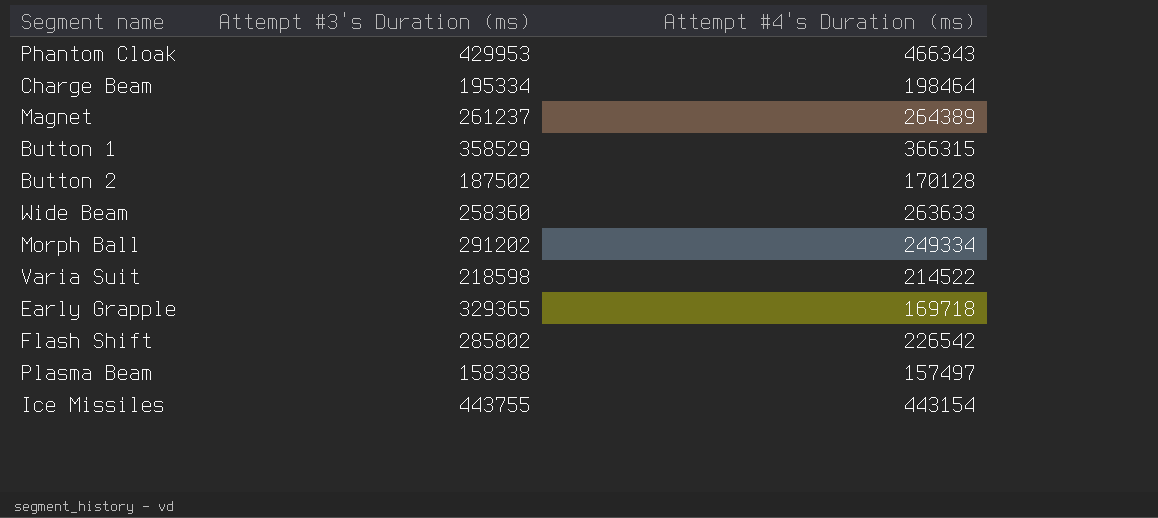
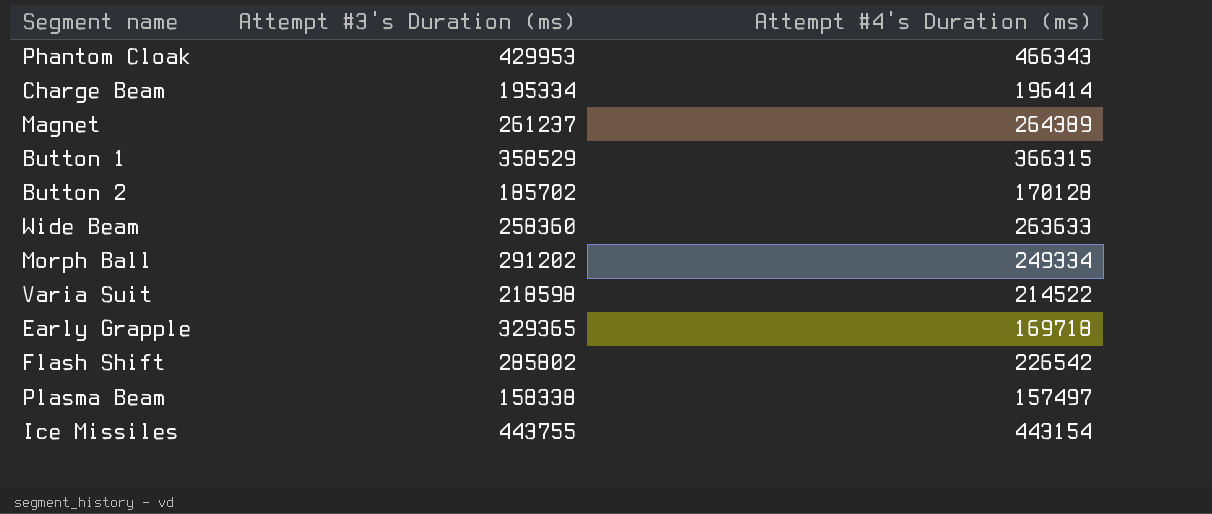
Charge Beam | Attempt #4's Duration (ms): 198464 -> 196414
Button 2 | Attempt #3's Duration (ms): 187502 -> 185702

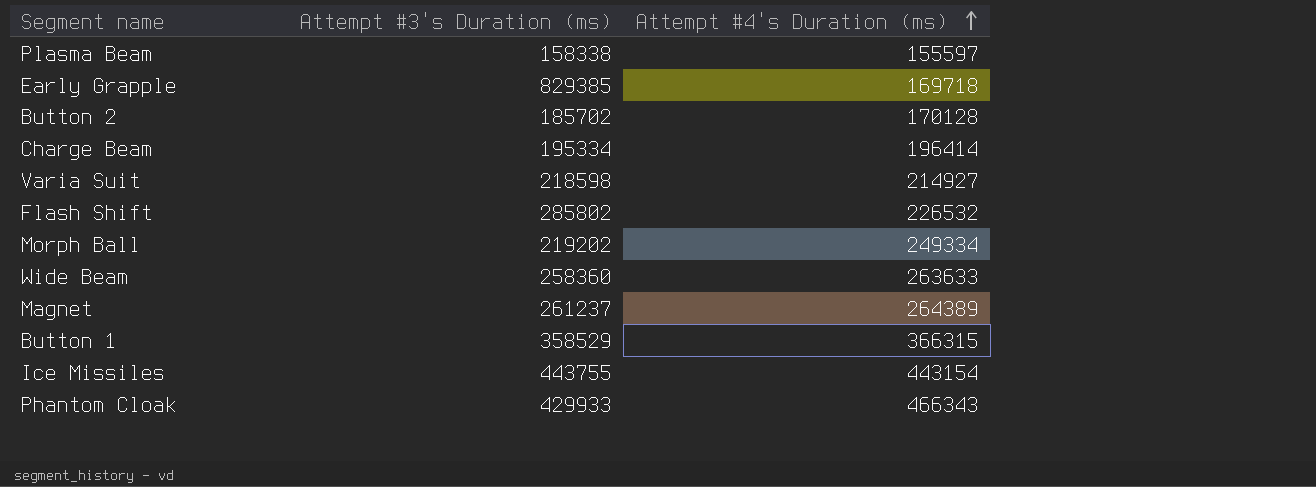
row order: none -> Attempt #4's Duration (ms) ascending
Plasma Beam | Attempt #4's Duration (ms): 157497 -> 155597
Early Grapple | Attempt #3's Duration (ms): 329365 -> 829385
Varia Suit | Attempt #4's Duration (ms): 214522 -> 214927
Flash Shift | Attempt #4's Duration (ms): 226542 -> 226532
Morph Ball | Attempt #3's Duration (ms): 291202 -> 219202
Phantom Cloak | Attempt #3's Duration (ms): 429953 -> 429933

